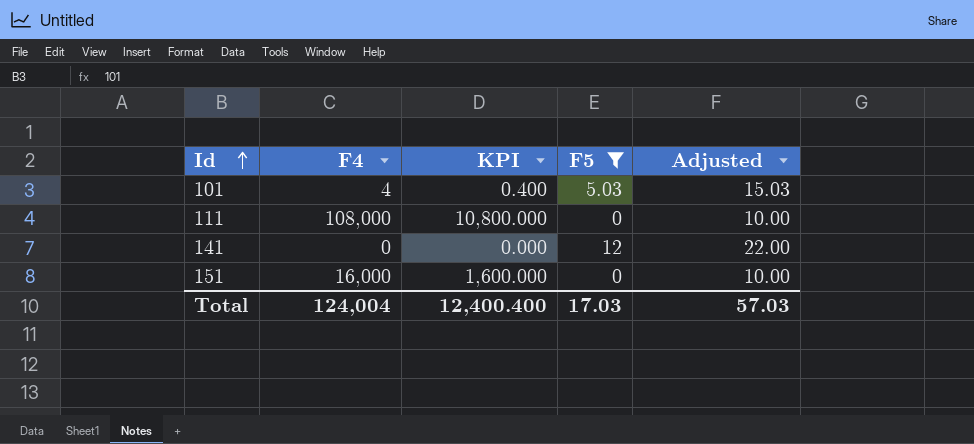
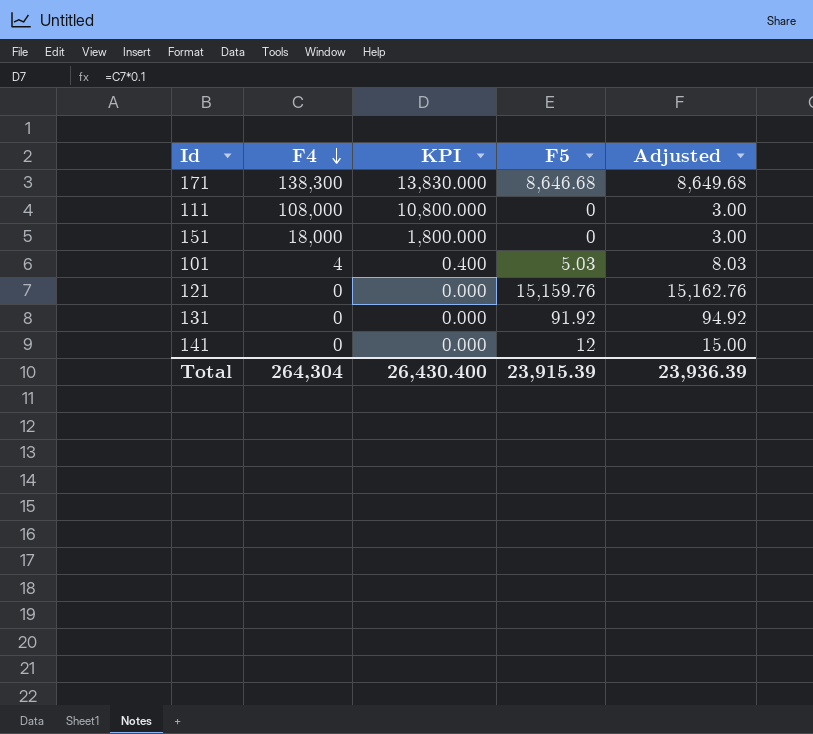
filter: F5 <= 12 -> none
row order: Id ascending -> F4 descending
column Adjusted | formula: [F5] + 10 -> [F5] + 3
151 | F4: 16,000 -> 18,000
151 | KPI: 1,600.000 -> 1,800.000
Total | F4: 124,004 -> 264,304
Total | KPI: 12,400.400 -> 26,430.400
Total | F5: 17.03 -> 23,915.39
Total | Adjusted: 57.03 -> 23,936.39

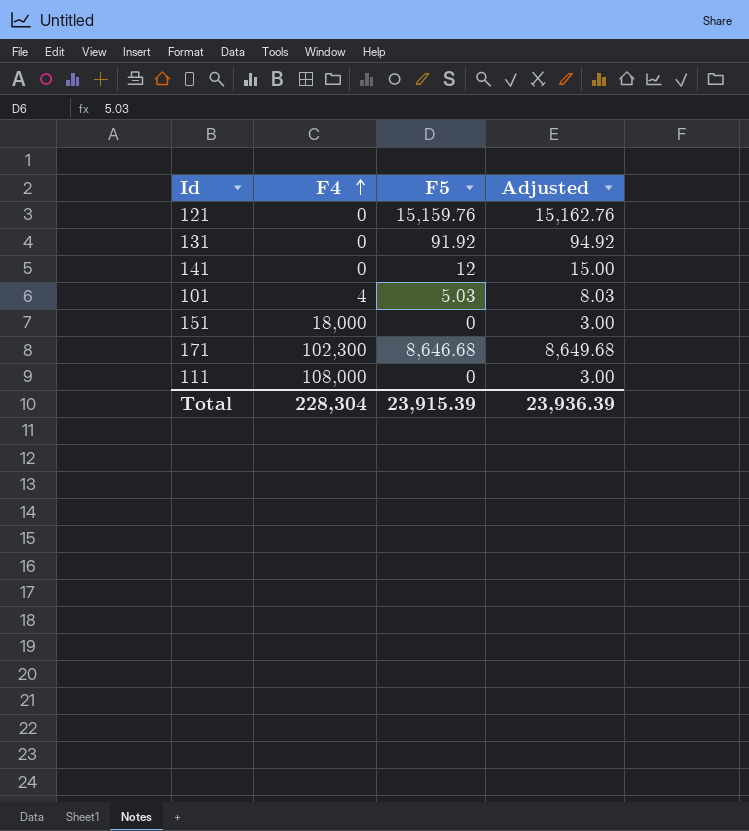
row order: F4 descending -> F4 ascending
column KPI | formula: [F4] * 0.1 -> none
171 | F4: 138,300 -> 102,300
Total | F4: 264,304 -> 228,304

